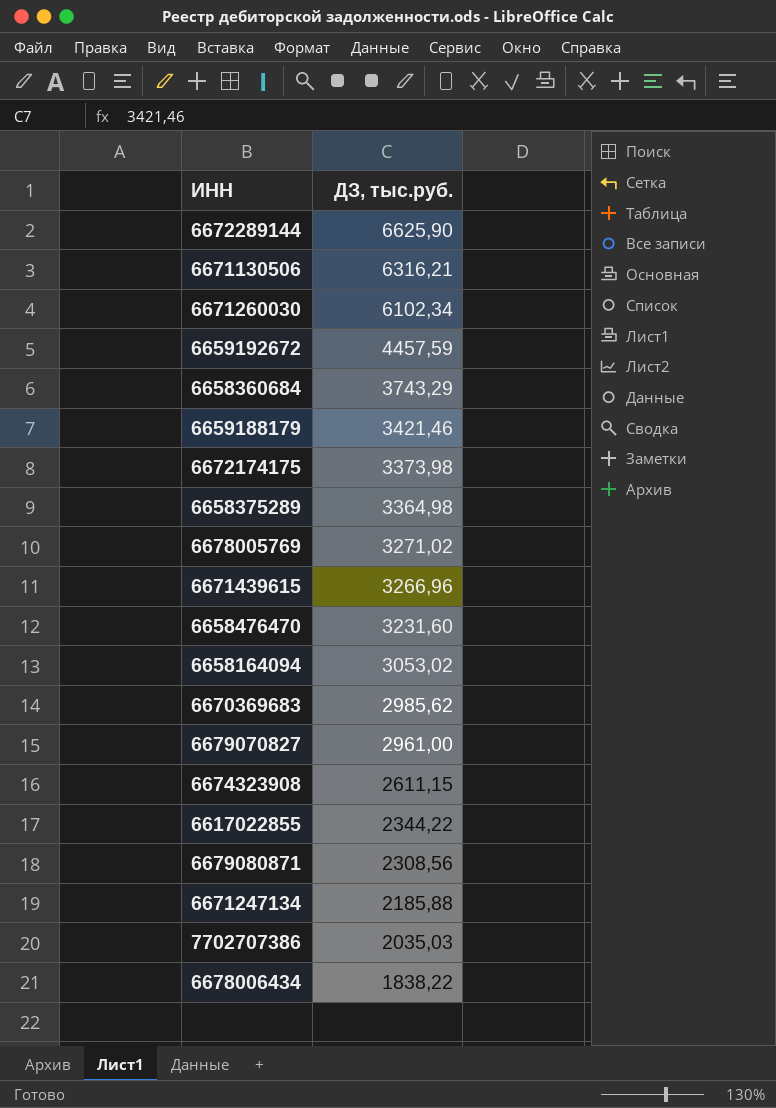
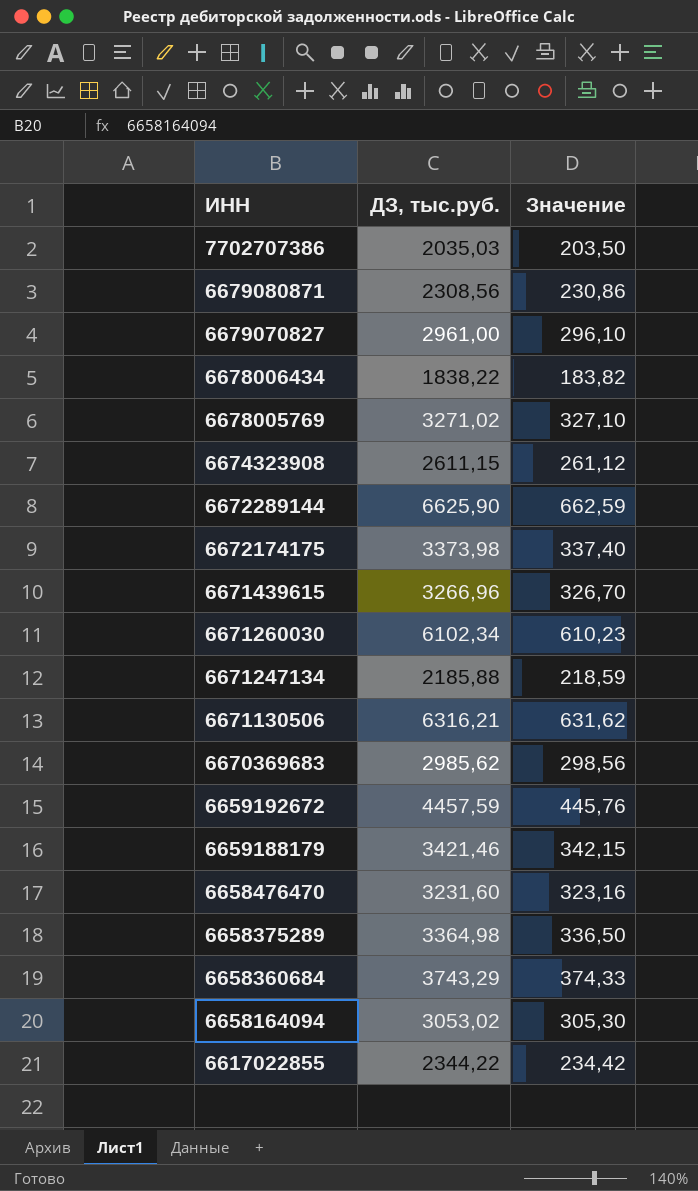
row order: ДЗ, тыс.руб. descending -> ИНН descending
column Значение | formula: none -> [ДЗ, тыс.руб.] * 0,1

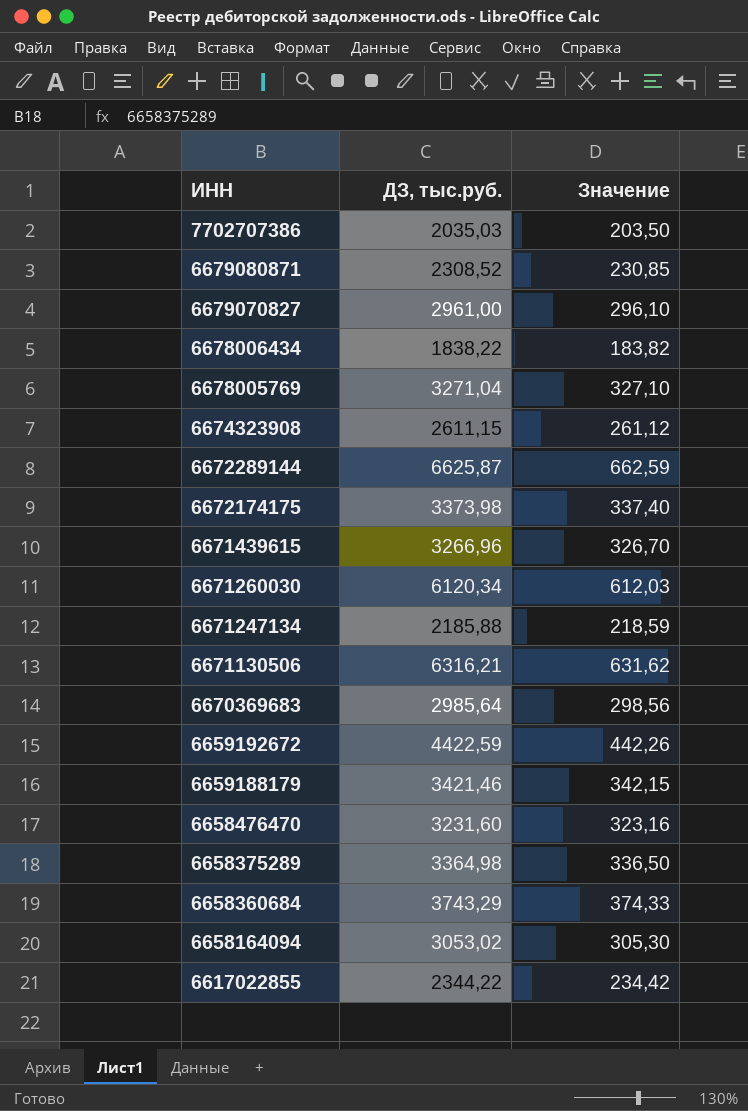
6679080871 | ДЗ, тыс.руб.: 2308,56 -> 2308,52
6679080871 | Значение: 230,86 -> 230,85
6678005769 | ДЗ, тыс.руб.: 3271,02 -> 3271,04
6672289144 | ДЗ, тыс.руб.: 6625,90 -> 6625,87
6671260030 | ДЗ, тыс.руб.: 6102,34 -> 6120,34
6671260030 | Значение: 610,23 -> 612,03
6670369683 | ДЗ, тыс.руб.: 2985,62 -> 2985,64
6659192672 | ДЗ, тыс.руб.: 4457,59 -> 4422,59
6659192672 | Значение: 445,76 -> 442,26

